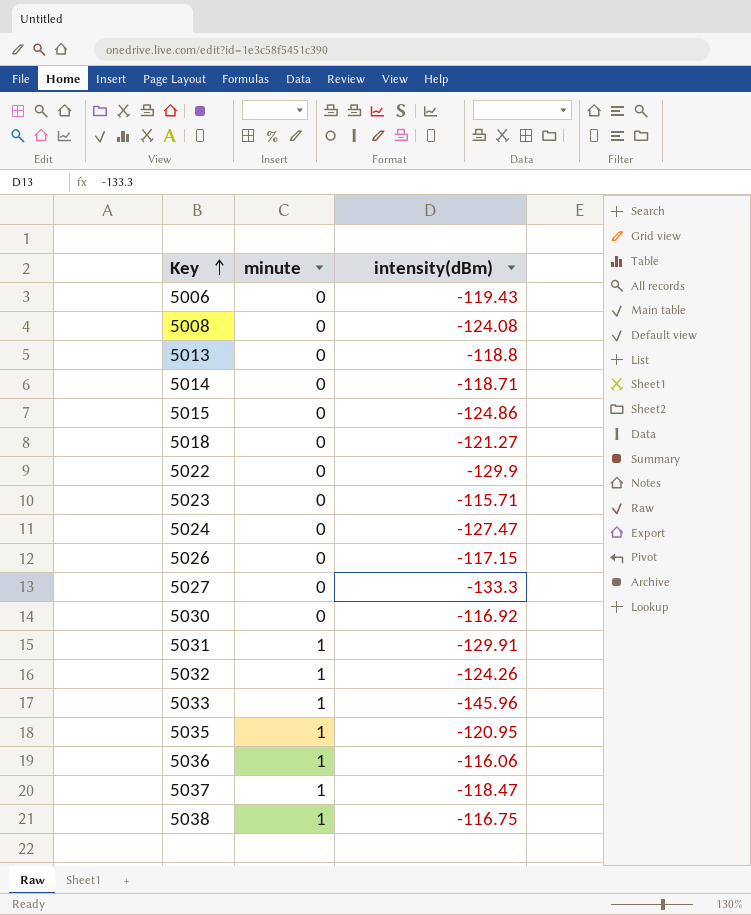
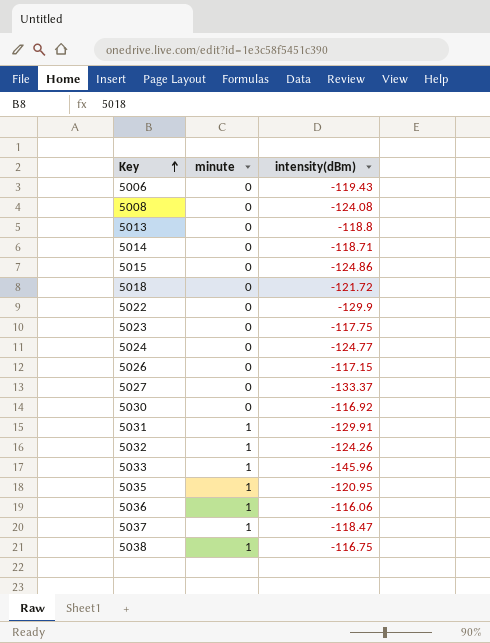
5018 | intensity(dBm): -121.27 -> -121.72
5023 | intensity(dBm): -115.71 -> -117.75
5024 | intensity(dBm): -127.47 -> -124.77
5027 | intensity(dBm): -133.3 -> -133.37

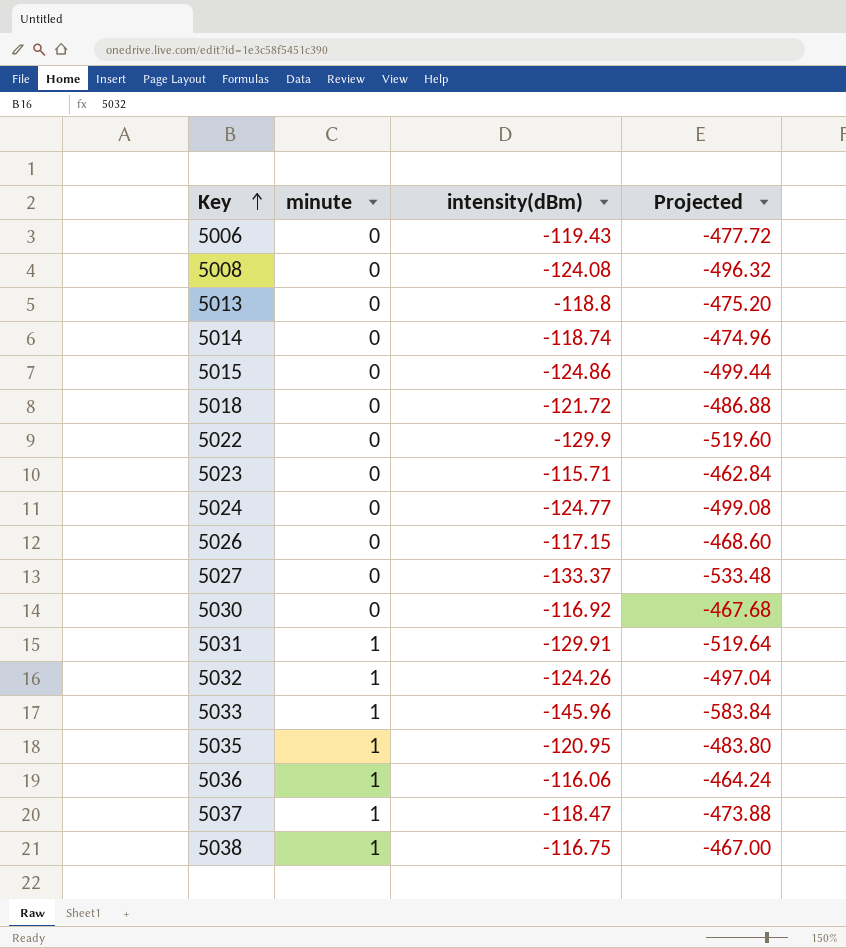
column Projected | formula: none -> [intensity(dBm)] * 4
5014 | intensity(dBm): -118.71 -> -118.74
5023 | intensity(dBm): -117.75 -> -115.71

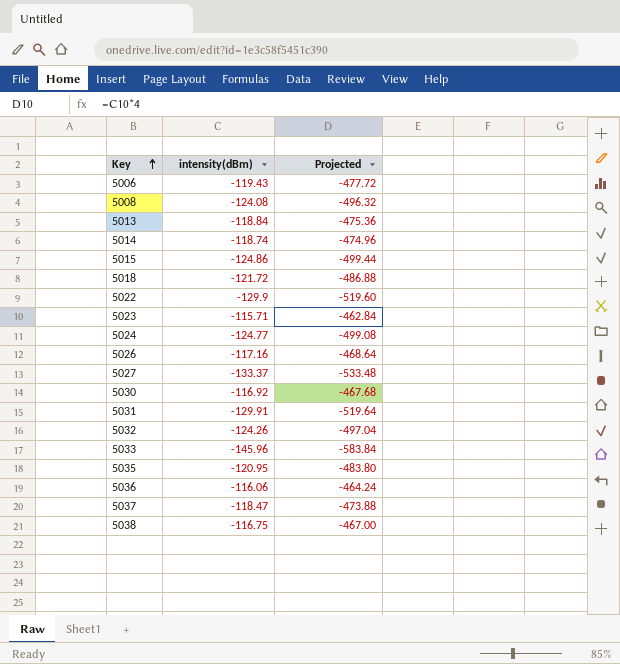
column minute | position: 2 -> none
5013 | intensity(dBm): -118.8 -> -118.84
5013 | Projected: -475.20 -> -475.36
5026 | intensity(dBm): -117.15 -> -117.16
5026 | Projected: -468.60 -> -468.64

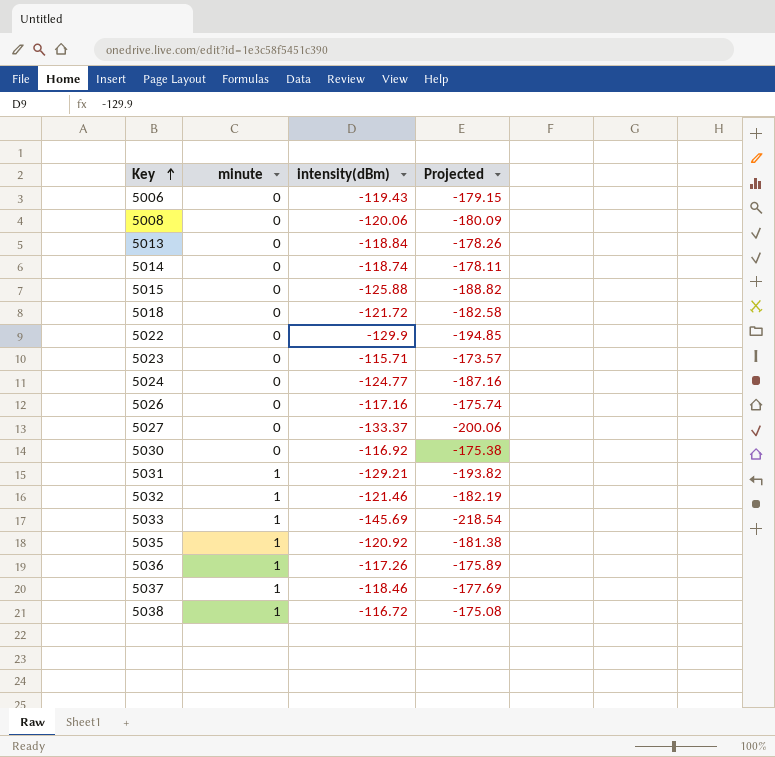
column minute | position: none -> 2
column Projected | formula: [intensity(dBm)] * 4 -> [intensity(dBm)] * 1.5
5008 | intensity(dBm): -124.08 -> -120.06
5015 | intensity(dBm): -124.86 -> -125.88
5031 | intensity(dBm): -129.91 -> -129.21
5032 | intensity(dBm): -124.26 -> -121.46
5033 | intensity(dBm): -145.96 -> -145.69
5035 | intensity(dBm): -120.95 -> -120.92
5036 | intensity(dBm): -116.06 -> -117.26
5037 | intensity(dBm): -118.47 -> -118.46
5038 | intensity(dBm): -116.75 -> -116.72

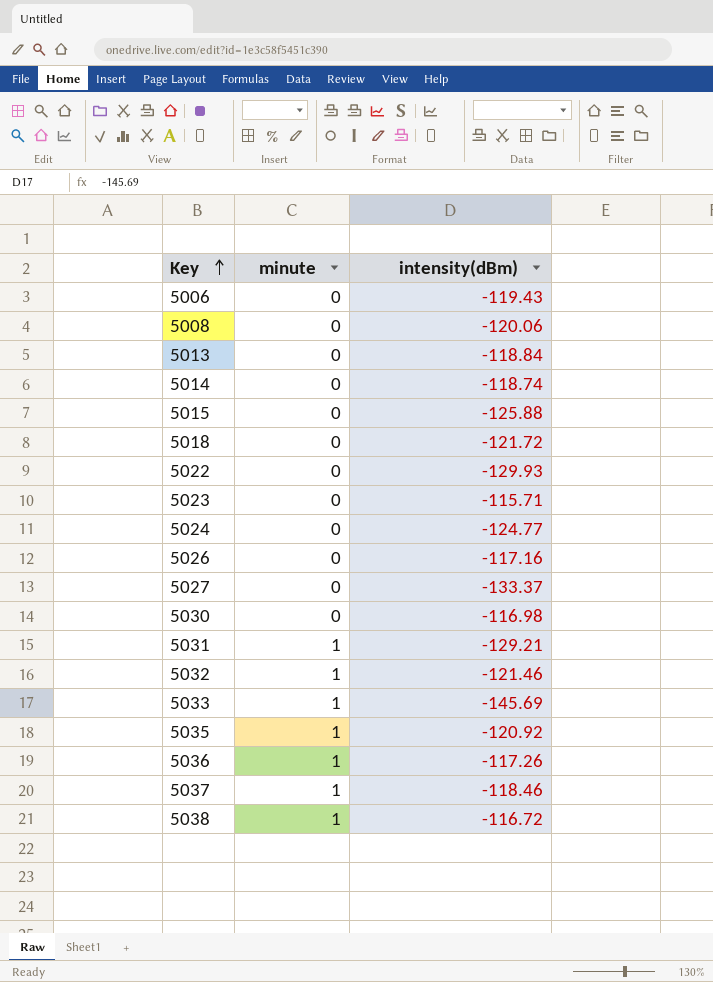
column Projected | formula: [intensity(dBm)] * 1.5 -> none
5022 | intensity(dBm): -129.9 -> -129.93
5030 | intensity(dBm): -116.92 -> -116.98

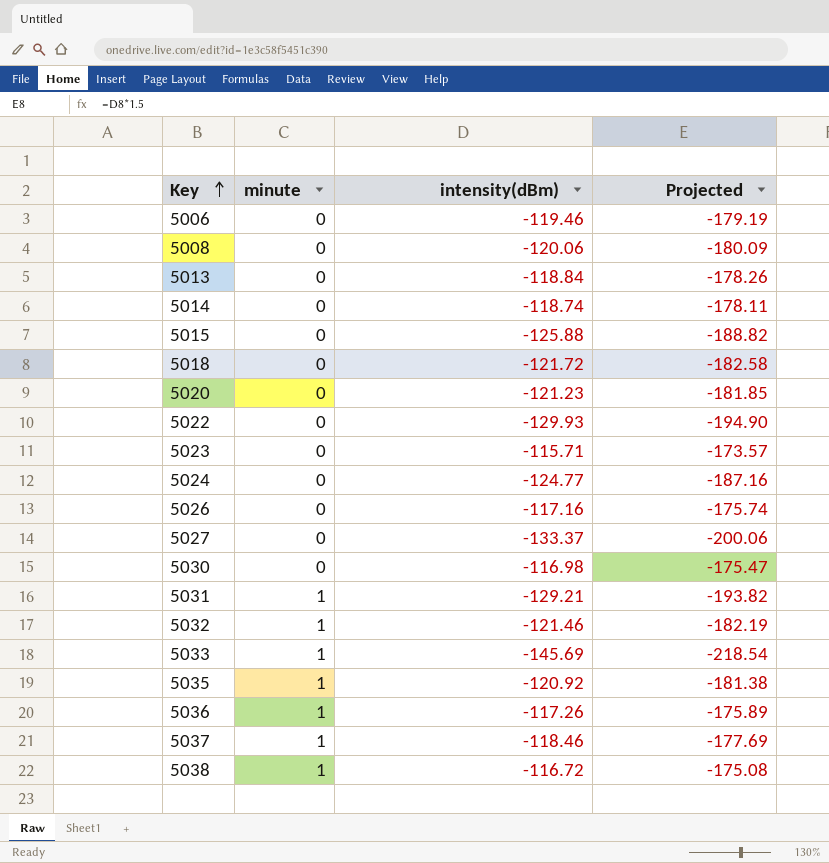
column Projected | formula: none -> [intensity(dBm)] * 1.5
5006 | intensity(dBm): -119.43 -> -119.46
row 5020: none -> 0 | -121.23 | -181.85

